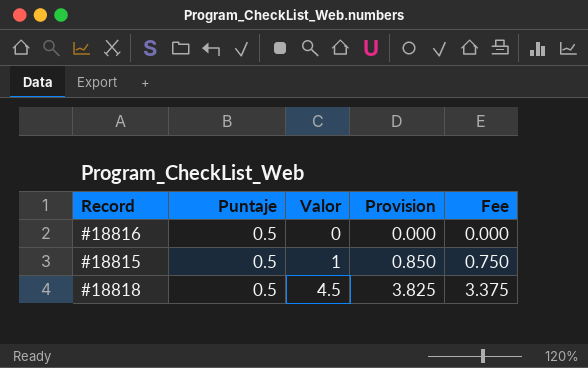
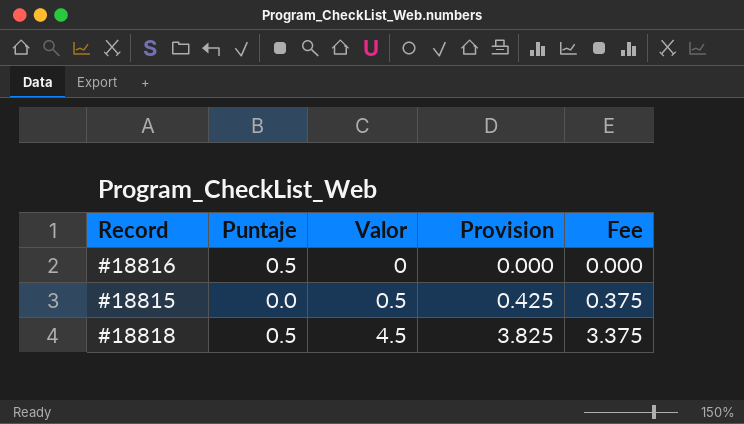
#18815 | Puntaje: 0.5 -> 0.0
#18815 | Valor: 1 -> 0.5
#18815 | Provision: 0.850 -> 0.425
#18815 | Fee: 0.750 -> 0.375

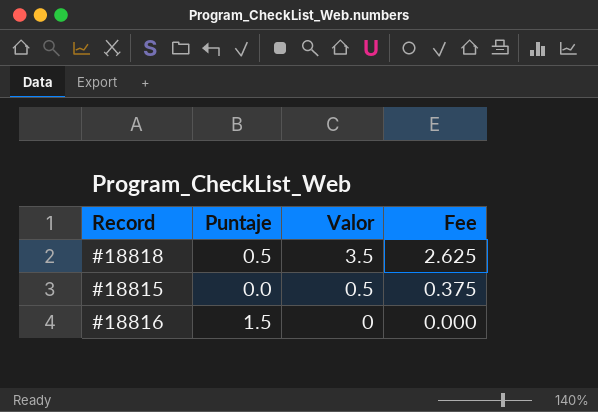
row order: Valor ascending -> Valor descending
column Provision | formula: [Valor] * 0.85 -> none
#18818 | Valor: 4.5 -> 3.5
#18818 | Fee: 3.375 -> 2.625
#18816 | Puntaje: 0.5 -> 1.5

